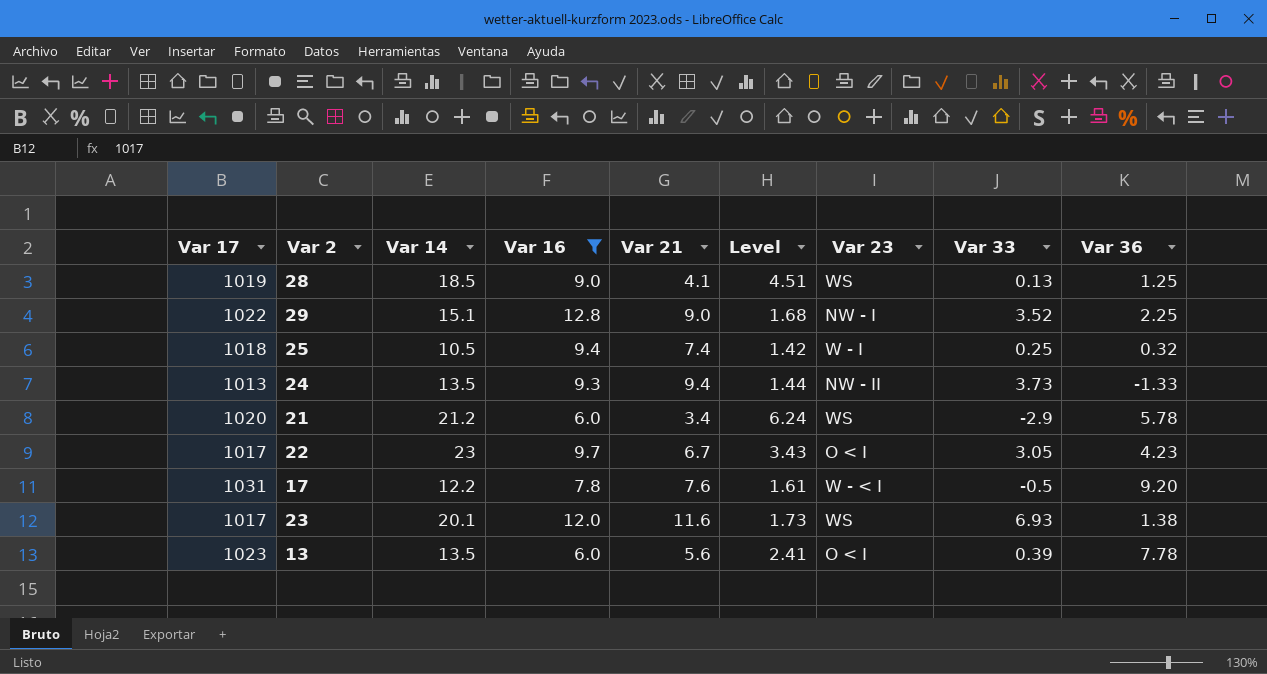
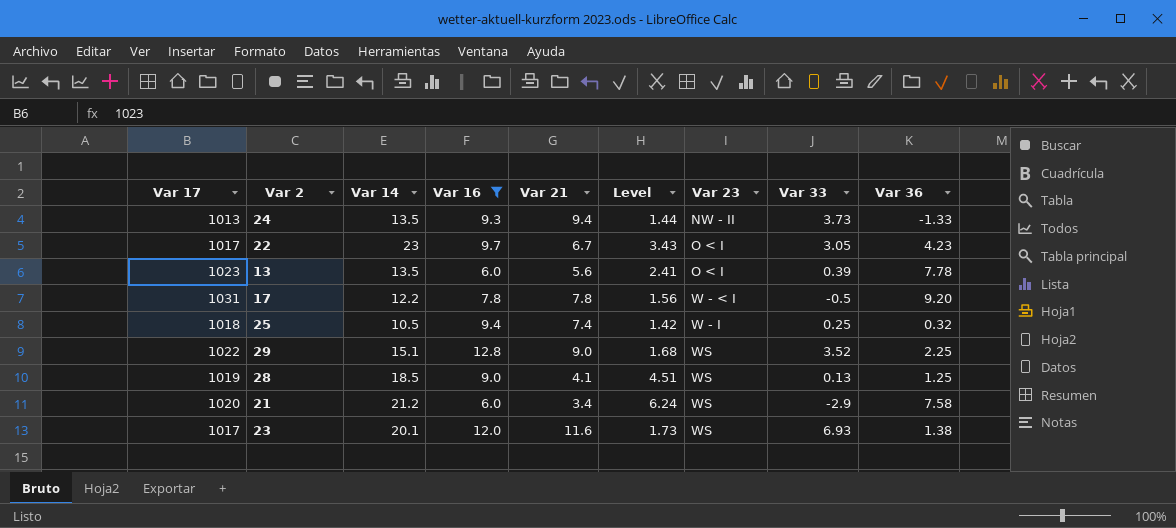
row order: none -> Var 23 ascending
17 | Var 21: 7.6 -> 7.8
17 | Level: 1.61 -> 1.56
29 | Var 23: NW - I -> WS
21 | Var 36: 5.78 -> 7.58

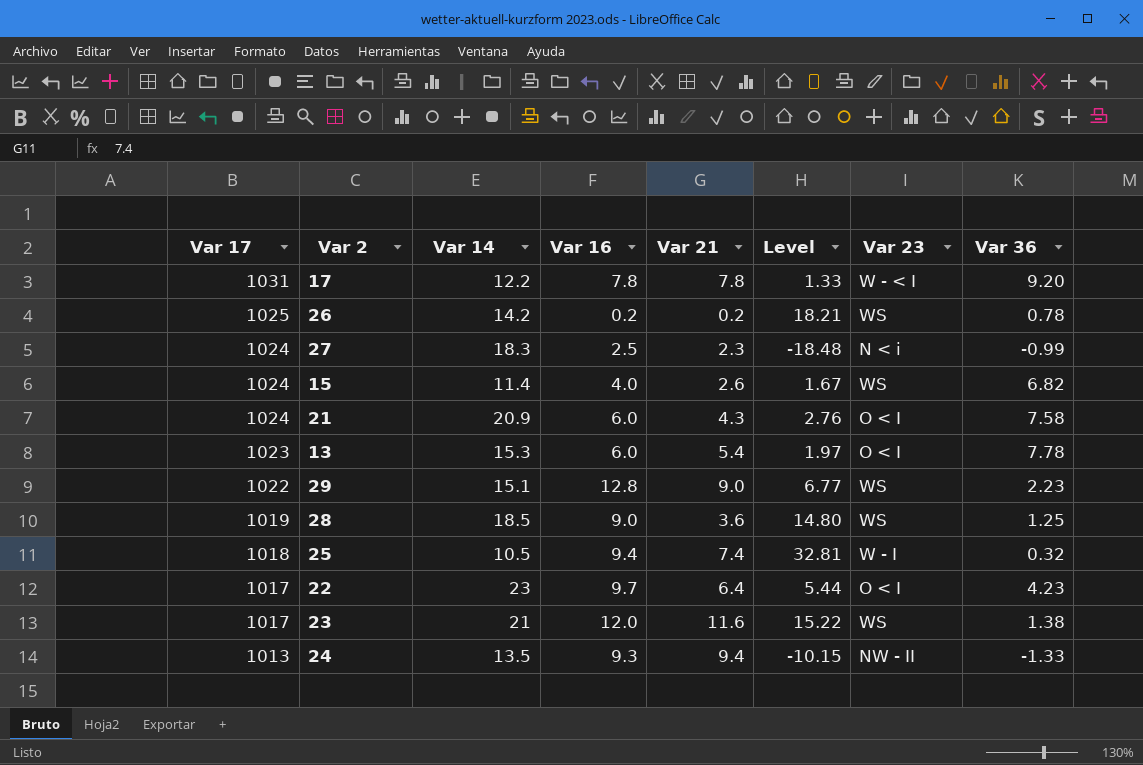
filter: Var 16 >= 6.0 -> none
row order: Var 23 ascending -> Var 17 descending
column Var 33 | position: 8 -> none
column Level | formula: [Var 14] / [Var 21] -> [Var 14] / [Var 36]
21 | Var 17: 1020 -> 1024
21 | Var 14: 21.2 -> 20.9
21 | Var 21: 3.4 -> 4.3
21 | Var 23: WS -> O < I
13 | Var 14: 13.5 -> 15.3
13 | Var 21: 5.6 -> 5.4
29 | Var 36: 2.25 -> 2.23
28 | Var 21: 4.1 -> 3.6
22 | Var 21: 6.7 -> 6.4
23 | Var 14: 20.1 -> 21

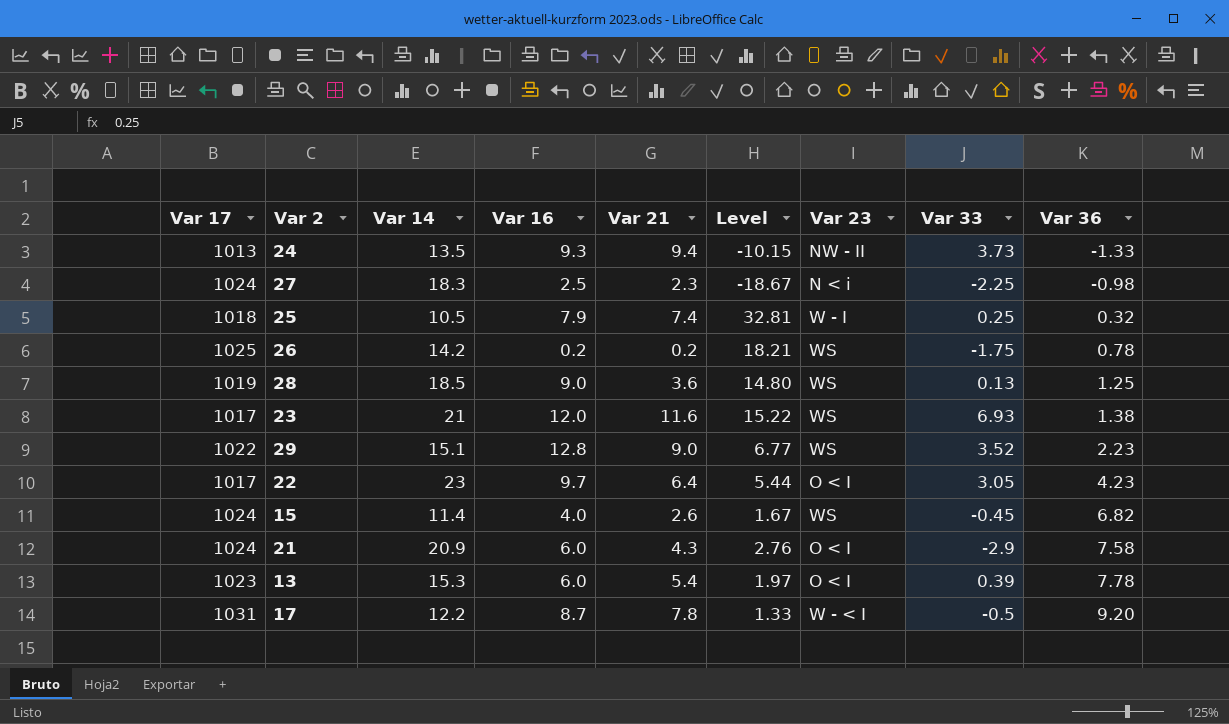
row order: Var 17 descending -> Var 36 ascending
column Var 33 | position: none -> 8
27 | Level: -18.48 -> -18.67
27 | Var 36: -0.99 -> -0.98
25 | Var 16: 9.4 -> 7.9
17 | Var 16: 7.8 -> 8.7

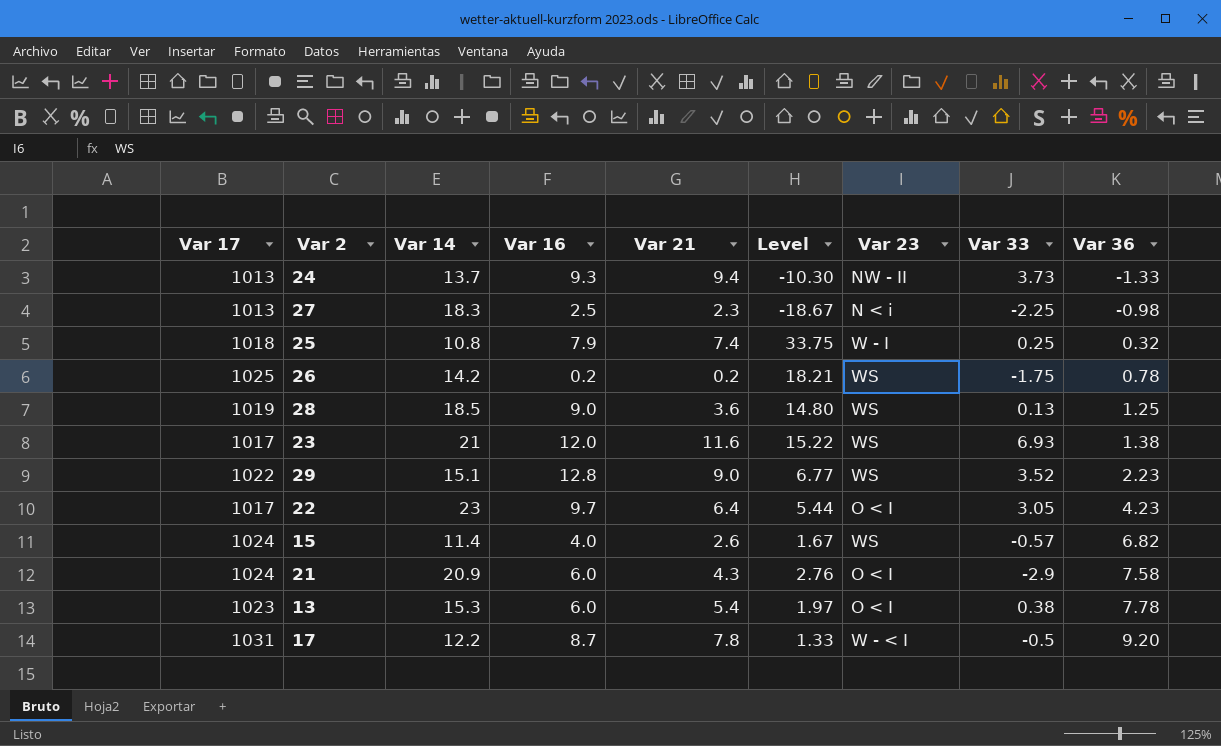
24 | Var 14: 13.5 -> 13.7
24 | Level: -10.15 -> -10.30
27 | Var 17: 1024 -> 1013
25 | Var 14: 10.5 -> 10.8
25 | Level: 32.81 -> 33.75
15 | Var 33: -0.45 -> -0.57
13 | Var 33: 0.39 -> 0.38

